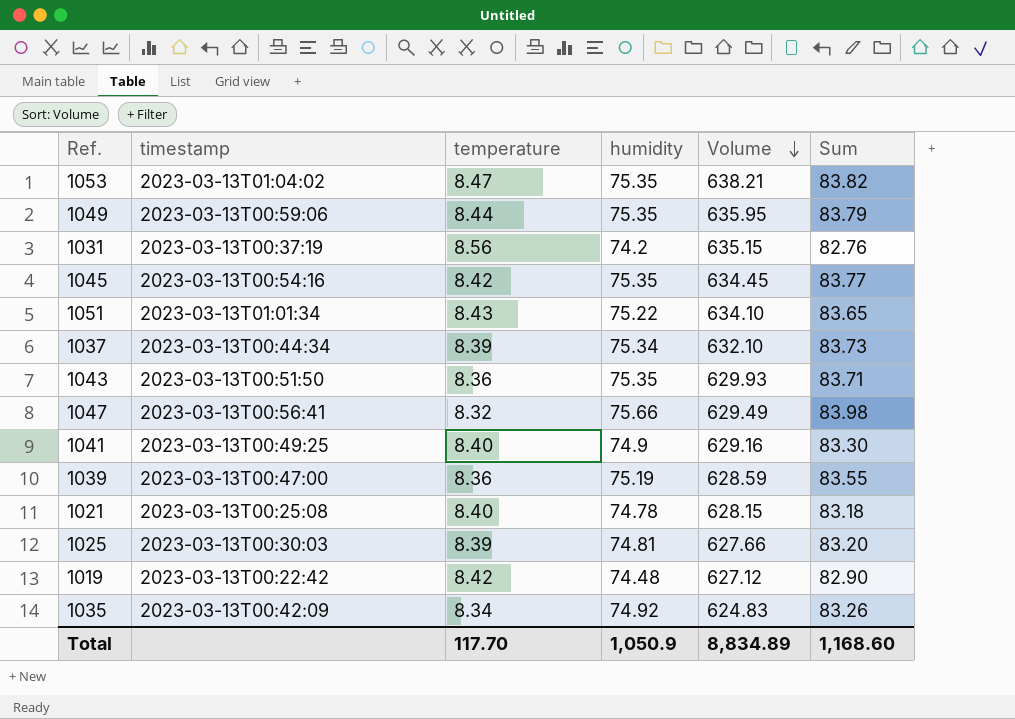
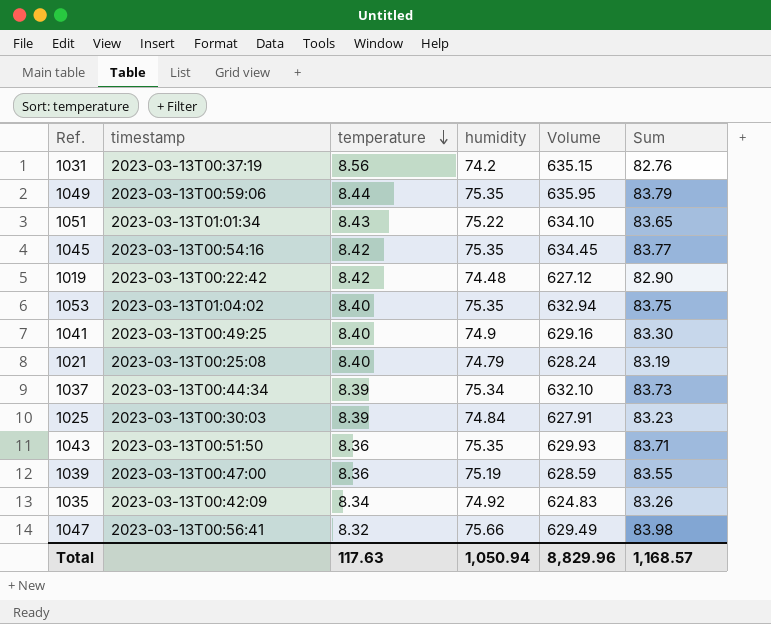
row order: Volume descending -> temperature descending
1053 | temperature: 8.47 -> 8.40
1053 | Volume: 638.21 -> 632.94
1053 | Sum: 83.82 -> 83.75
1021 | humidity: 74.78 -> 74.79
1021 | Volume: 628.15 -> 628.24
1021 | Sum: 83.18 -> 83.19
1025 | humidity: 74.81 -> 74.84
1025 | Volume: 627.66 -> 627.91
1025 | Sum: 83.20 -> 83.23
Total | temperature: 117.70 -> 117.63
Total | humidity: 1,050.9 -> 1,050.94
Total | Volume: 8,834.89 -> 8,829.96
Total | Sum: 1,168.60 -> 1,168.57

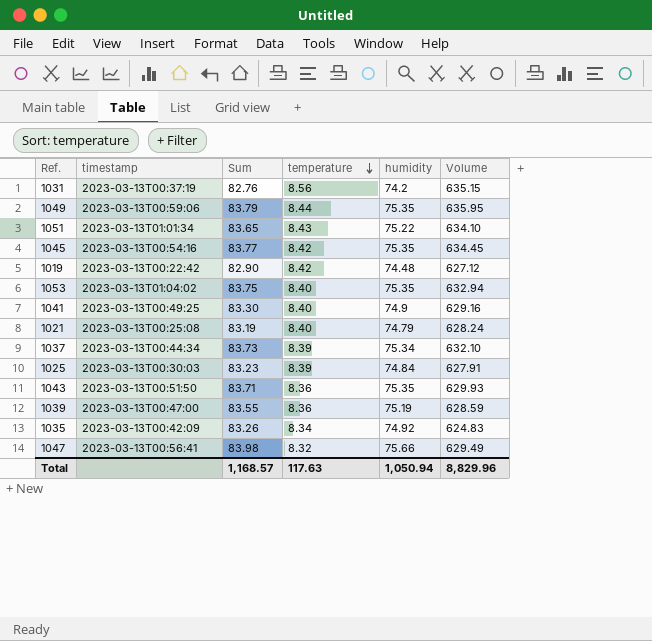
column Sum | position: 6 -> 3

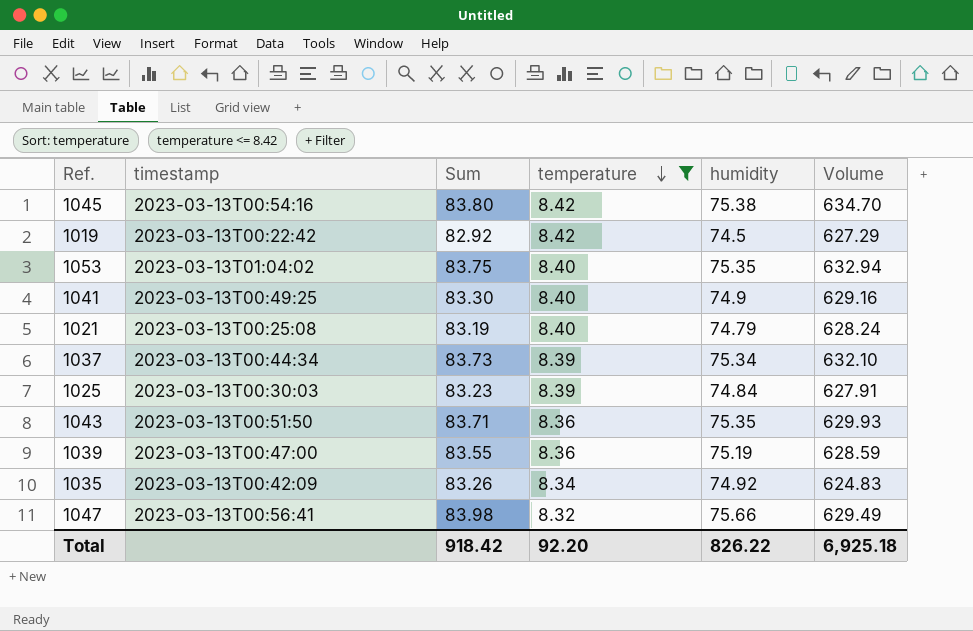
filter: none -> temperature <= 8.42
1045 | Sum: 83.77 -> 83.80
1045 | humidity: 75.35 -> 75.38
1045 | Volume: 634.45 -> 634.70
1019 | Sum: 82.90 -> 82.92
1019 | humidity: 74.48 -> 74.5
1019 | Volume: 627.12 -> 627.29
Total | Sum: 1,168.57 -> 918.42
Total | temperature: 117.63 -> 92.20
Total | humidity: 1,050.94 -> 826.22
Total | Volume: 8,829.96 -> 6,925.18

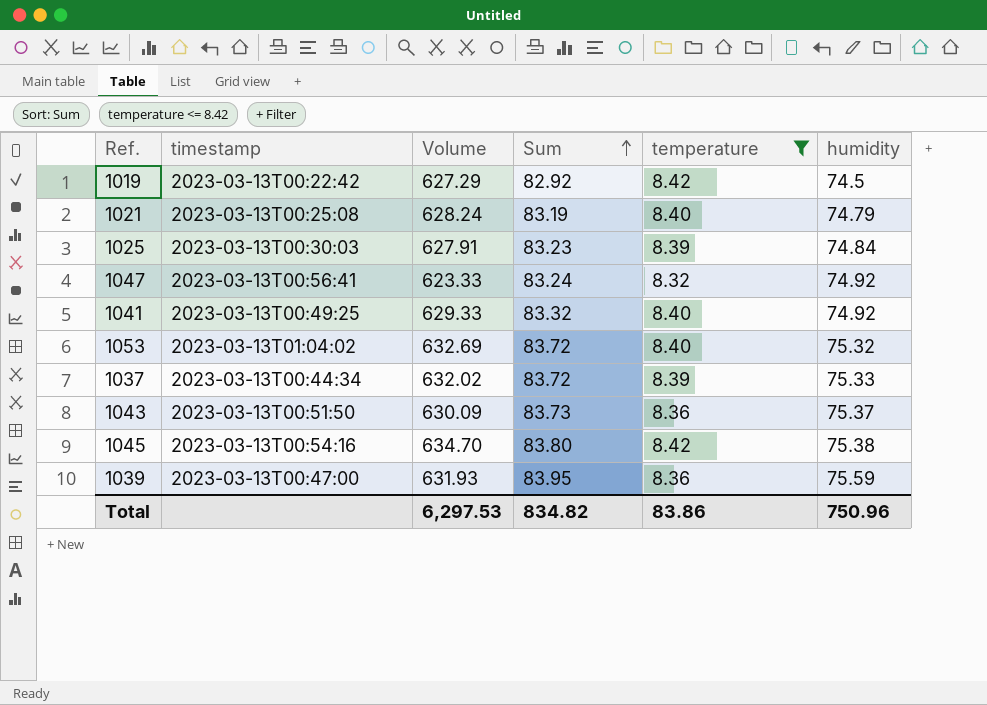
row order: temperature descending -> Sum ascending
column Volume | position: 6 -> 3
row 1035: 2023-03-13T00:42:09 | 83.26 | 8.34 | 74.92 | 624.83 -> none
1047 | Volume: 629.49 -> 623.33
1047 | Sum: 83.98 -> 83.24
1047 | humidity: 75.66 -> 74.92
1041 | Volume: 629.16 -> 629.33
1041 | Sum: 83.30 -> 83.32
1041 | humidity: 74.9 -> 74.92
1053 | Volume: 632.94 -> 632.69
1053 | Sum: 83.75 -> 83.72
1053 | humidity: 75.35 -> 75.32
1037 | Volume: 632.10 -> 632.02
1037 | Sum: 83.73 -> 83.72
1037 | humidity: 75.34 -> 75.33
1043 | Volume: 629.93 -> 630.09
1043 | Sum: 83.71 -> 83.73
1043 | humidity: 75.35 -> 75.37
1039 | Volume: 628.59 -> 631.93
1039 | Sum: 83.55 -> 83.95
1039 | humidity: 75.19 -> 75.59
Total | Volume: 6,925.18 -> 6,297.53
Total | Sum: 918.42 -> 834.82
Total | temperature: 92.20 -> 83.86
Total | humidity: 826.22 -> 750.96

